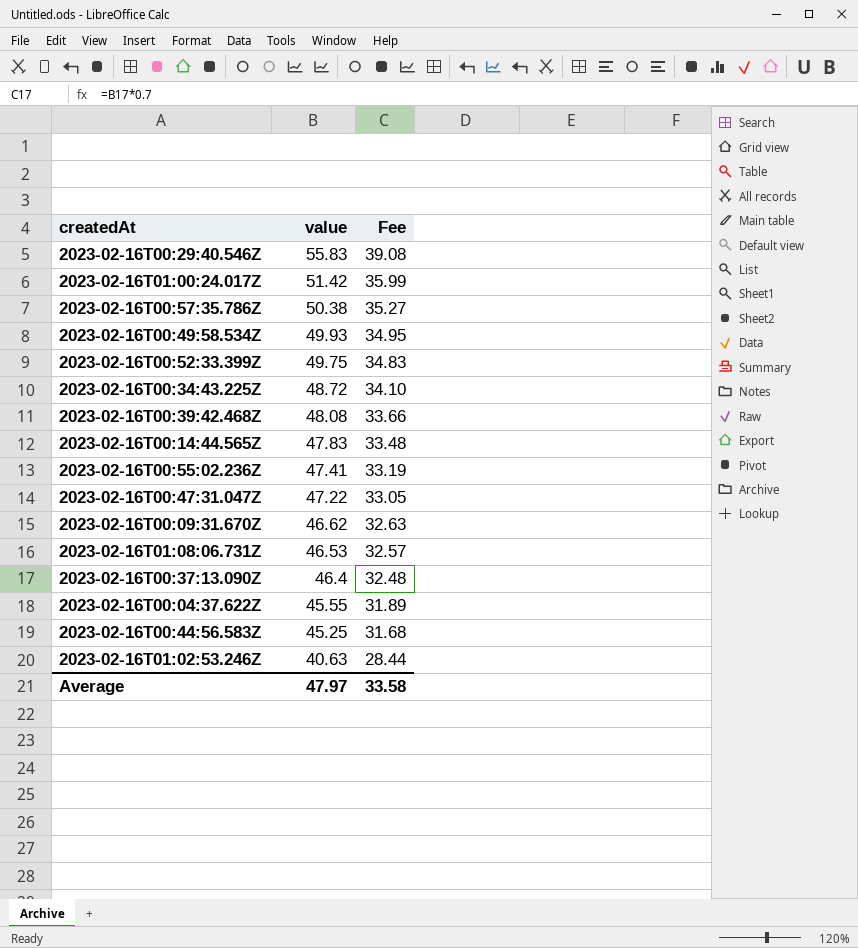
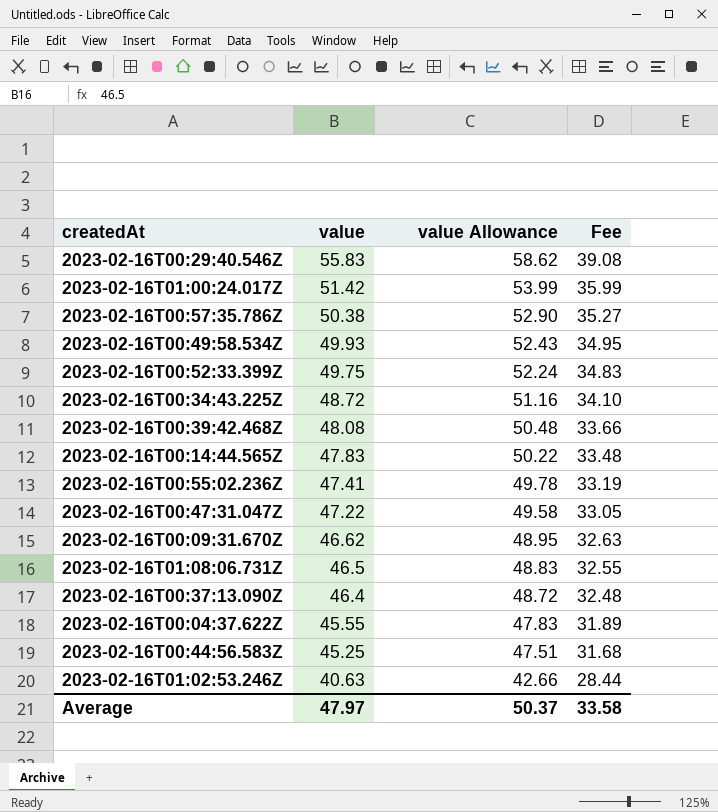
column value Allowance | formula: none -> [value] * 1.05
2023-02-16T01:08:06.731Z | value: 46.53 -> 46.5
2023-02-16T01:08:06.731Z | Fee: 32.57 -> 32.55

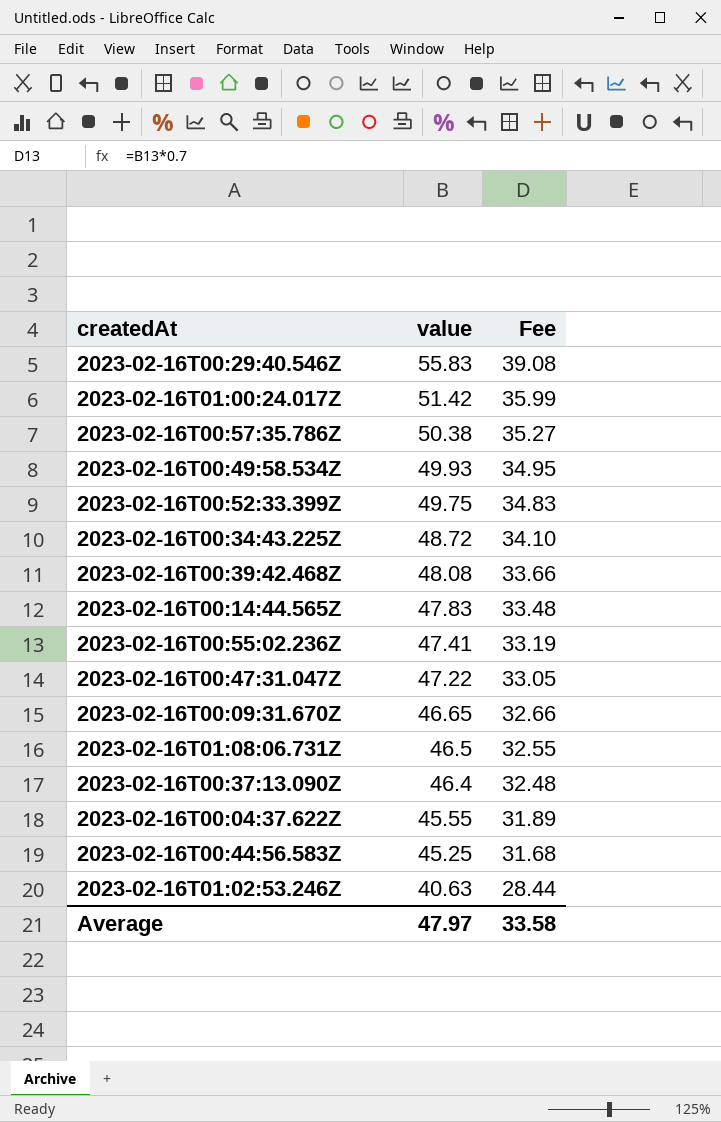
column value Allowance | formula: [value] * 1.05 -> none
2023-02-16T00:09:31.670Z | value: 46.62 -> 46.65
2023-02-16T00:09:31.670Z | Fee: 32.63 -> 32.66

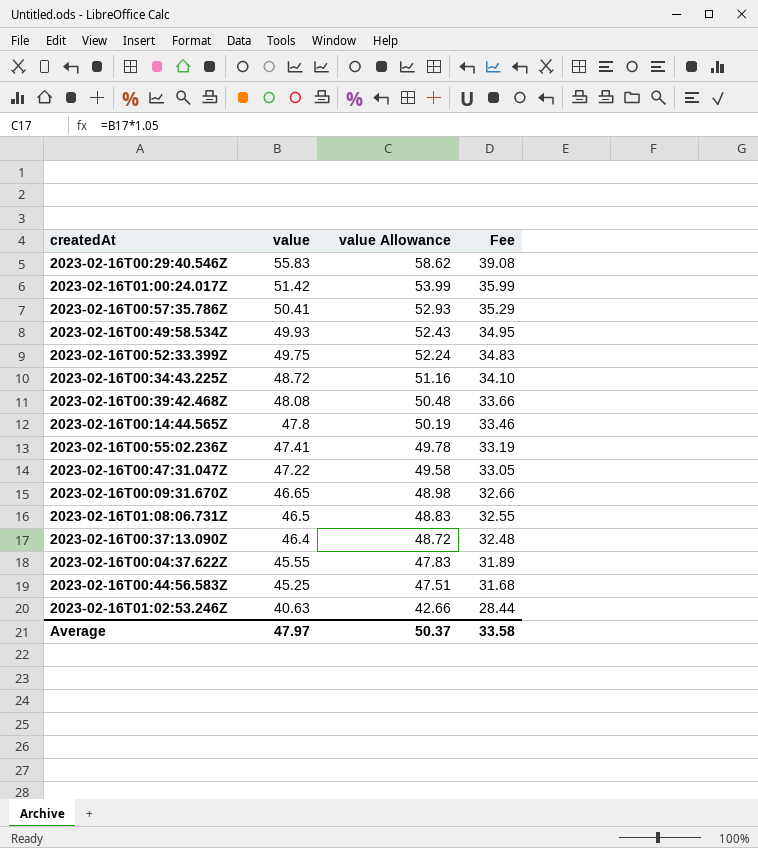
column value Allowance | formula: none -> [value] * 1.05
2023-02-16T00:57:35.786Z | value: 50.38 -> 50.41
2023-02-16T00:57:35.786Z | Fee: 35.27 -> 35.29
2023-02-16T00:14:44.565Z | value: 47.83 -> 47.8
2023-02-16T00:14:44.565Z | Fee: 33.48 -> 33.46

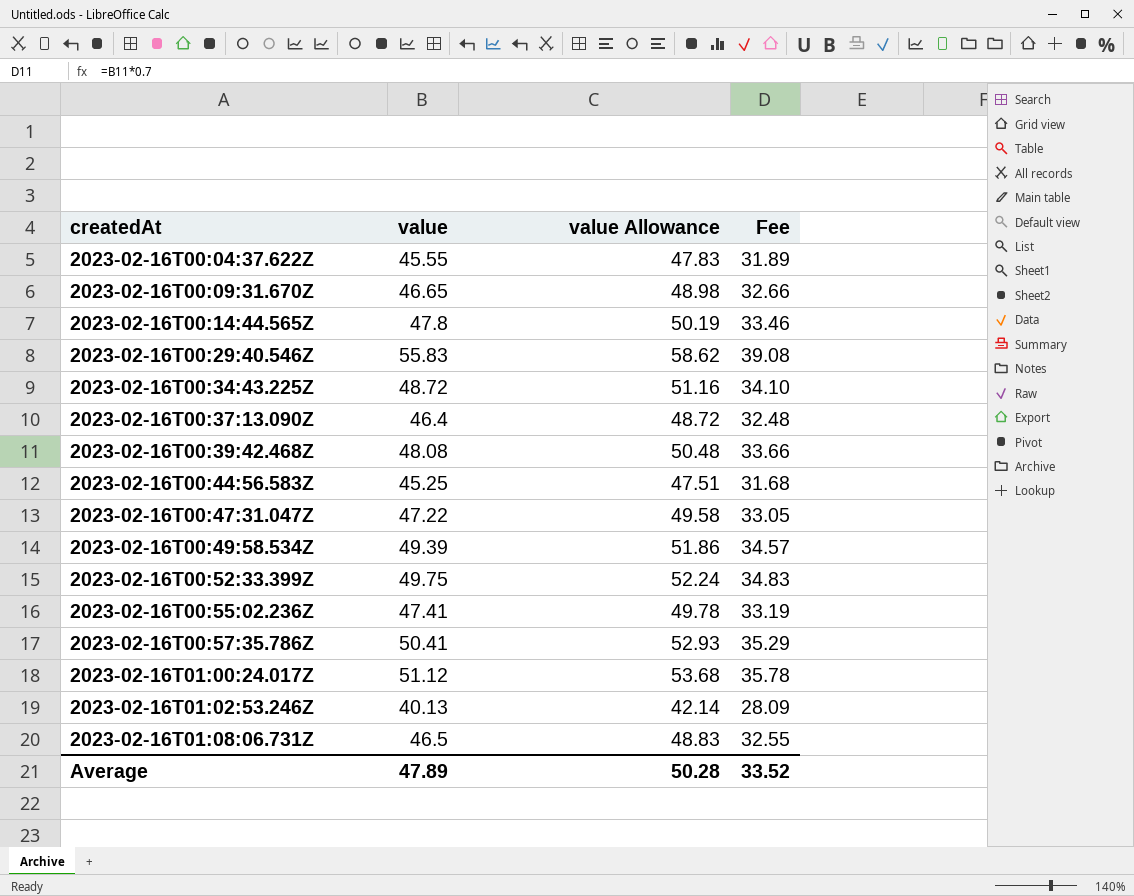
row order: value descending -> createdAt ascending
2023-02-16T00:49:58.534Z | value: 49.93 -> 49.39
2023-02-16T00:49:58.534Z | value Allowance: 52.43 -> 51.86
2023-02-16T00:49:58.534Z | Fee: 34.95 -> 34.57
2023-02-16T01:00:24.017Z | value: 51.42 -> 51.12
2023-02-16T01:00:24.017Z | value Allowance: 53.99 -> 53.68
2023-02-16T01:00:24.017Z | Fee: 35.99 -> 35.78
2023-02-16T01:02:53.246Z | value: 40.63 -> 40.13
2023-02-16T01:02:53.246Z | value Allowance: 42.66 -> 42.14
2023-02-16T01:02:53.246Z | Fee: 28.44 -> 28.09
Average | value: 47.97 -> 47.89
Average | value Allowance: 50.37 -> 50.28
Average | Fee: 33.58 -> 33.52

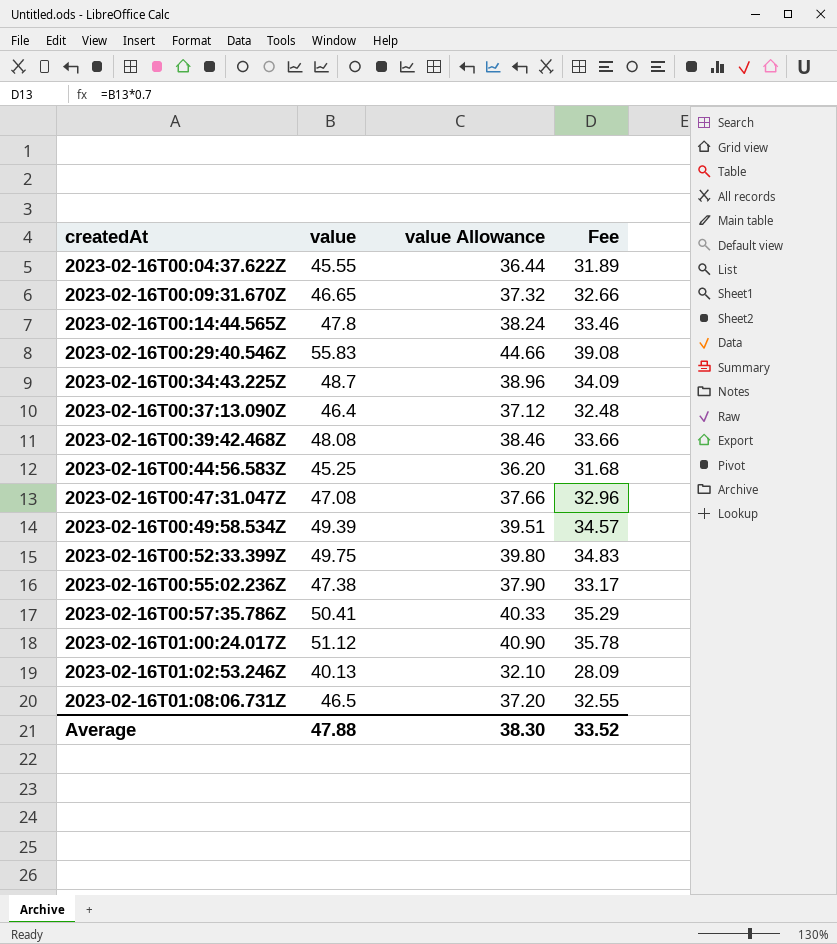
column value Allowance | formula: [value] * 1.05 -> [value] * 0.8
2023-02-16T00:34:43.225Z | value: 48.72 -> 48.7
2023-02-16T00:34:43.225Z | Fee: 34.10 -> 34.09
2023-02-16T00:47:31.047Z | value: 47.22 -> 47.08
2023-02-16T00:47:31.047Z | Fee: 33.05 -> 32.96
2023-02-16T00:55:02.236Z | value: 47.41 -> 47.38
2023-02-16T00:55:02.236Z | Fee: 33.19 -> 33.17
Average | value: 47.89 -> 47.88
Average | value Allowance: 50.28 -> 38.30

